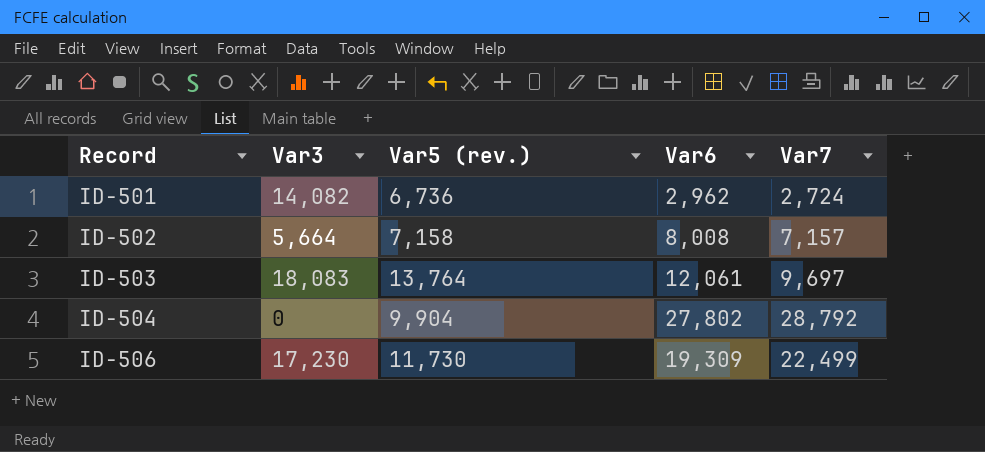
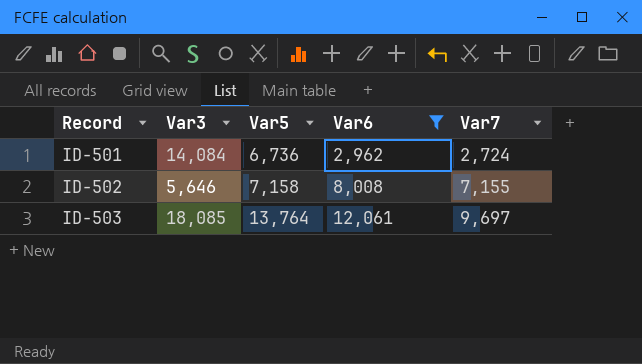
filter: none -> Var6 <= 12,061
column name: Var5 (rev.) -> Var5
ID-501 | Var3: 14,082 -> 14,084
ID-502 | Var3: 5,664 -> 5,646
ID-502 | Var7: 7,157 -> 7,155
ID-503 | Var3: 18,083 -> 18,085

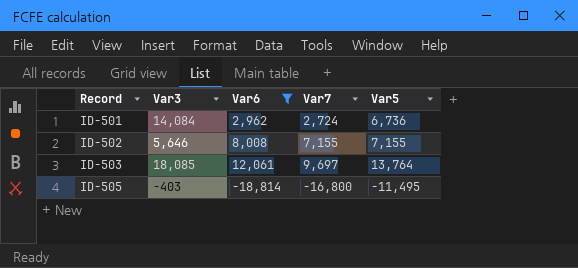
column Var5 | position: 3 -> 5
ID-502 | Var5: 7,158 -> 7,155
row ID-505: none -> -403 | -18,814 | -16,800 | -11,495

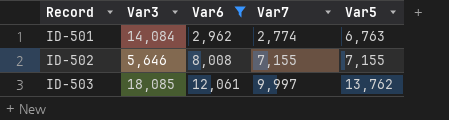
row ID-505: -403 | -18,814 | -16,800 | -11,495 -> none
ID-501 | Var7: 2,724 -> 2,774
ID-501 | Var5: 6,736 -> 6,763
ID-503 | Var7: 9,697 -> 9,997
ID-503 | Var5: 13,764 -> 13,762

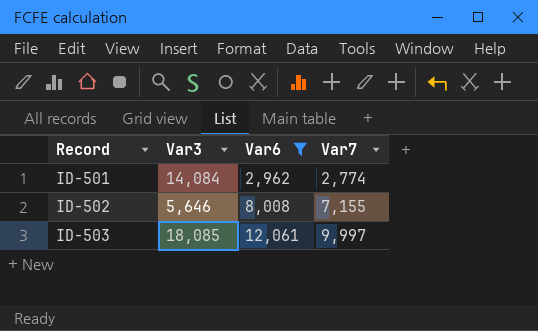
column Var5 | position: 5 -> none

